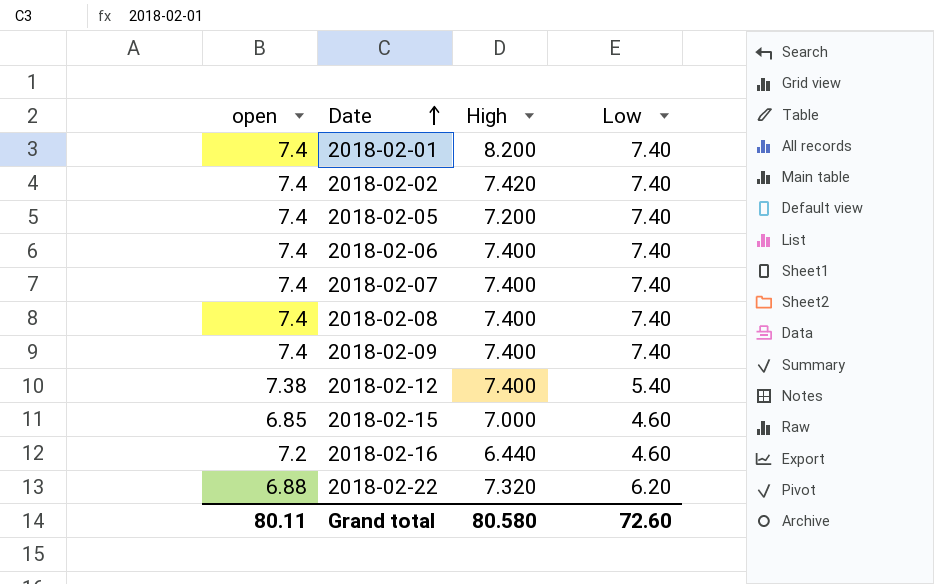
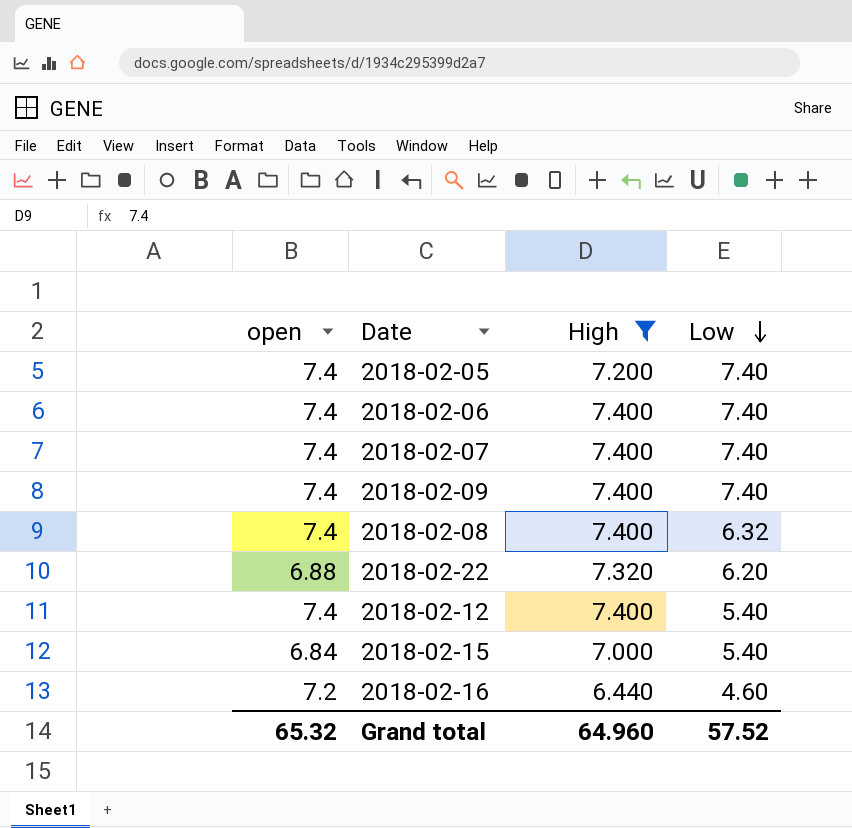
filter: none -> High <= 7.400
row order: Date ascending -> Low descending
2018-02-08 | Low: 7.40 -> 6.32
2018-02-12 | open: 7.38 -> 7.4
2018-02-15 | open: 6.85 -> 6.84
2018-02-15 | Low: 4.60 -> 5.40
Grand total | open: 80.11 -> 65.32
Grand total | High: 80.580 -> 64.960
Grand total | Low: 72.60 -> 57.52

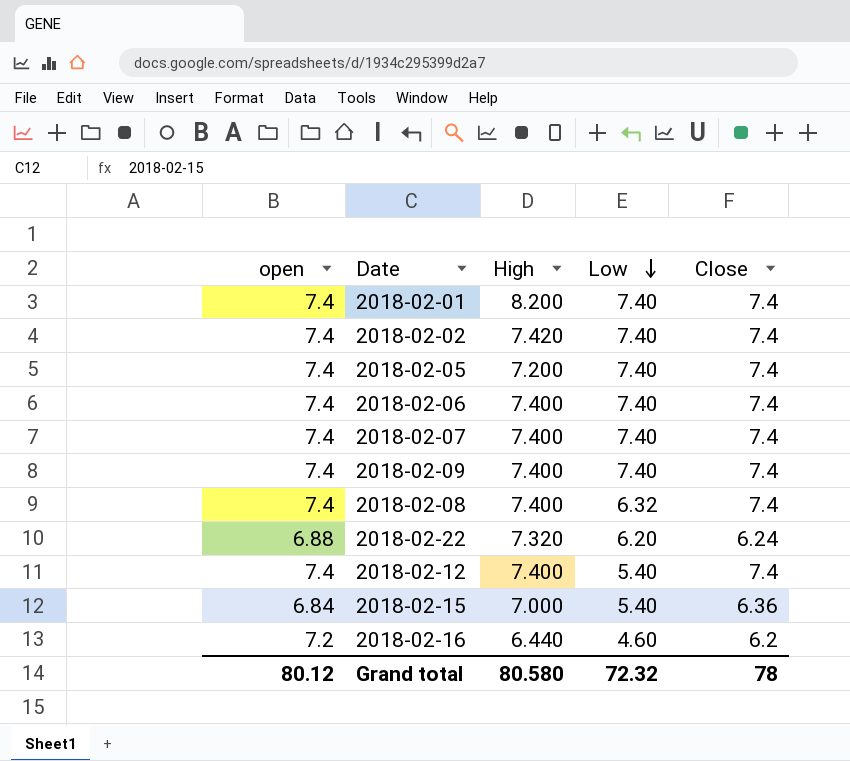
filter: High <= 7.400 -> none
column Close | position: none -> 5
Grand total | open: 65.32 -> 80.12
Grand total | High: 64.960 -> 80.580
Grand total | Low: 57.52 -> 72.32

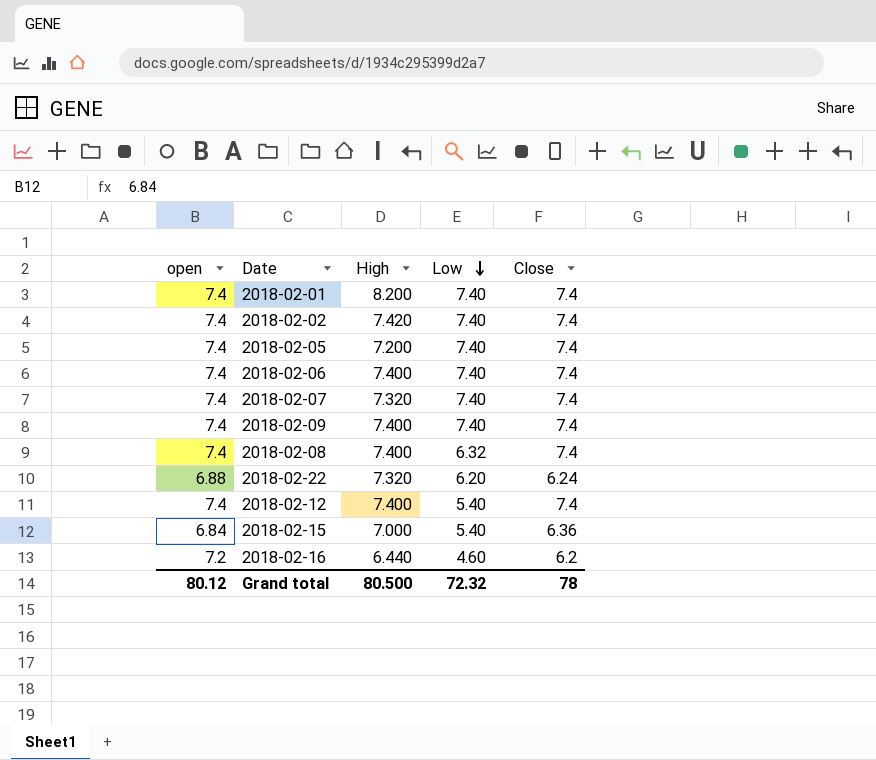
2018-02-07 | High: 7.400 -> 7.320
Grand total | High: 80.580 -> 80.500

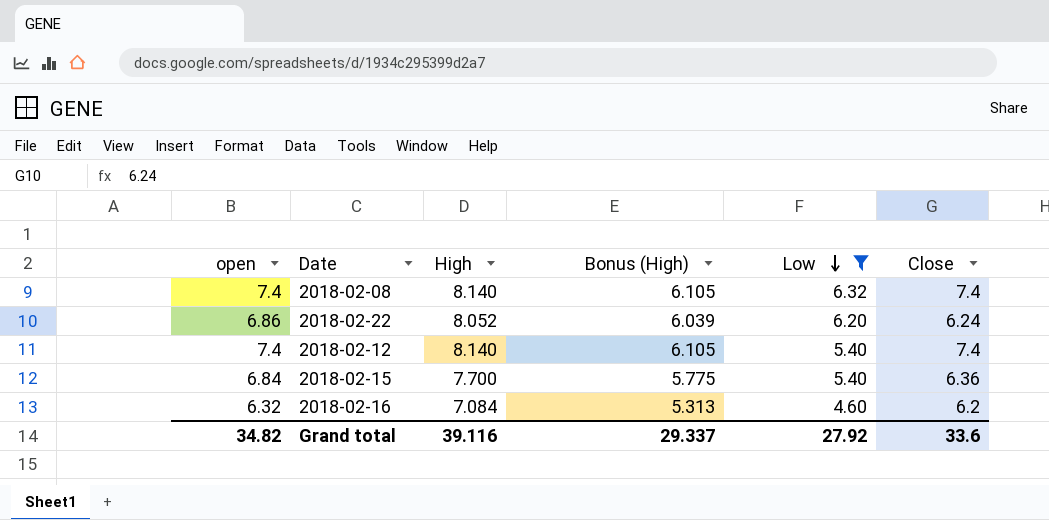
filter: none -> Low != 7.40
column Bonus (High) | formula: none -> [High] * 0.75
2018-02-08 | High: 7.400 -> 8.140
2018-02-22 | open: 6.88 -> 6.86
2018-02-22 | High: 7.320 -> 8.052
2018-02-12 | High: 7.400 -> 8.140
2018-02-15 | High: 7.000 -> 7.700
2018-02-16 | open: 7.2 -> 6.32
2018-02-16 | High: 6.440 -> 7.084
Grand total | open: 80.12 -> 34.82
Grand total | High: 80.500 -> 39.116
Grand total | Low: 72.32 -> 27.92
Grand total | Close: 78 -> 33.6

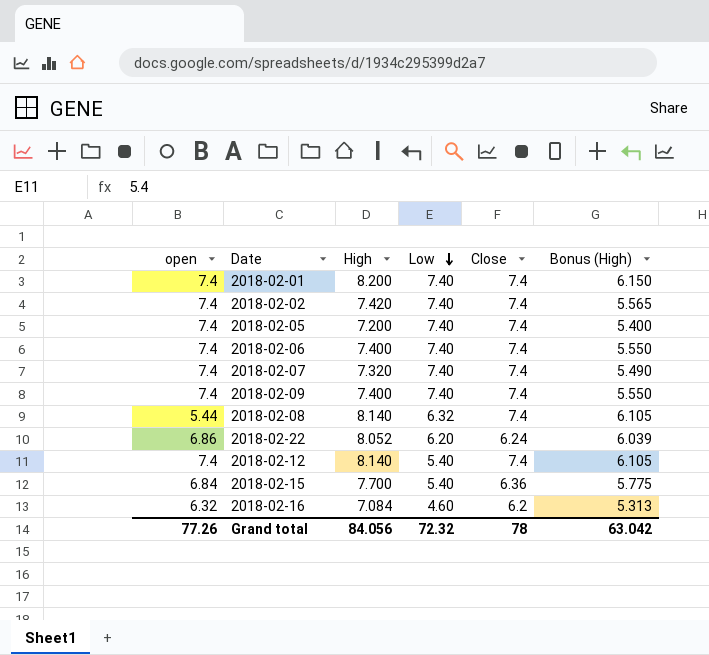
filter: Low != 7.40 -> none
column Bonus (High) | position: 4 -> 6
2018-02-08 | open: 7.4 -> 5.44
Grand total | open: 34.82 -> 77.26
Grand total | High: 39.116 -> 84.056
Grand total | Low: 27.92 -> 72.32
Grand total | Close: 33.6 -> 78
Grand total | Bonus (High): 29.337 -> 63.042

